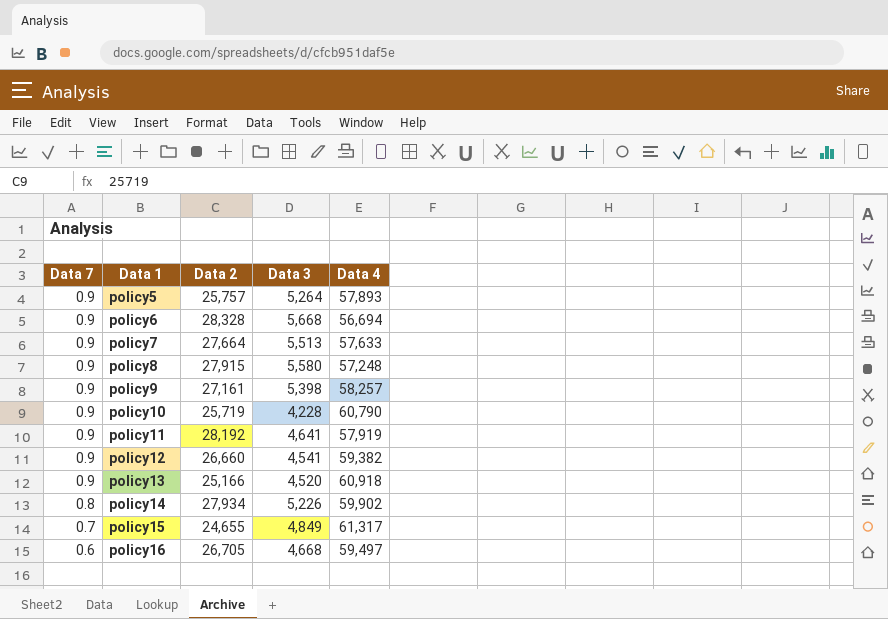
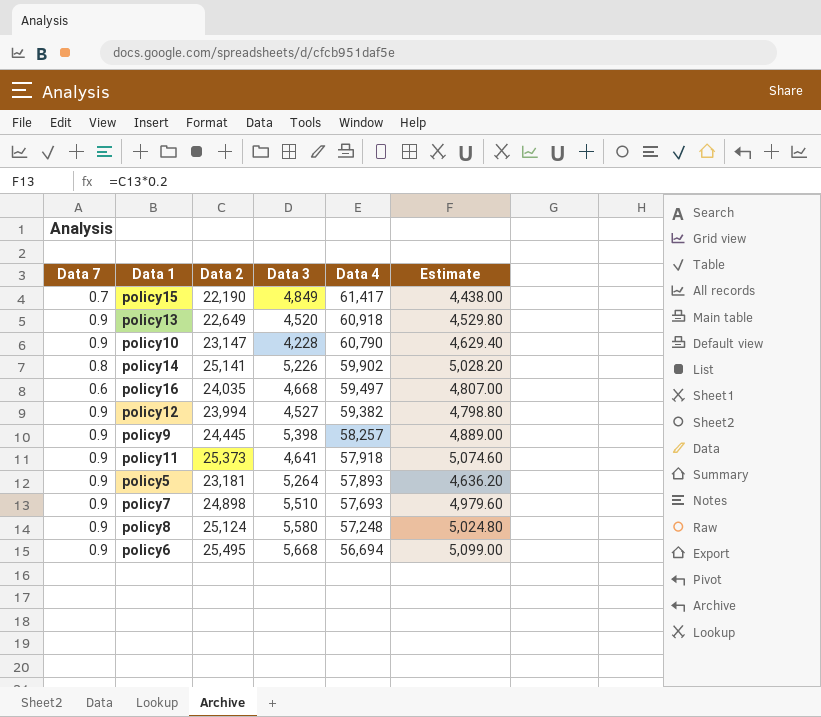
row order: Data 7 descending -> Data 4 descending
column Estimate | formula: none -> [Data 2] * 0.2
policy15 | Data 2: 24,655 -> 22,190
policy15 | Data 4: 61,317 -> 61,417
policy13 | Data 2: 25,166 -> 22,649
policy10 | Data 2: 25,719 -> 23,147
policy14 | Data 2: 27,934 -> 25,141
policy16 | Data 2: 26,705 -> 24,035
policy12 | Data 2: 26,660 -> 23,994
policy12 | Data 3: 4,541 -> 4,527
policy9 | Data 2: 27,161 -> 24,445
policy11 | Data 2: 28,192 -> 25,373
policy11 | Data 4: 57,919 -> 57,918
policy5 | Data 2: 25,757 -> 23,181
policy7 | Data 2: 27,664 -> 24,898
policy7 | Data 3: 5,513 -> 5,510
policy7 | Data 4: 57,633 -> 57,693
policy8 | Data 2: 27,915 -> 25,124
policy6 | Data 2: 28,328 -> 25,495

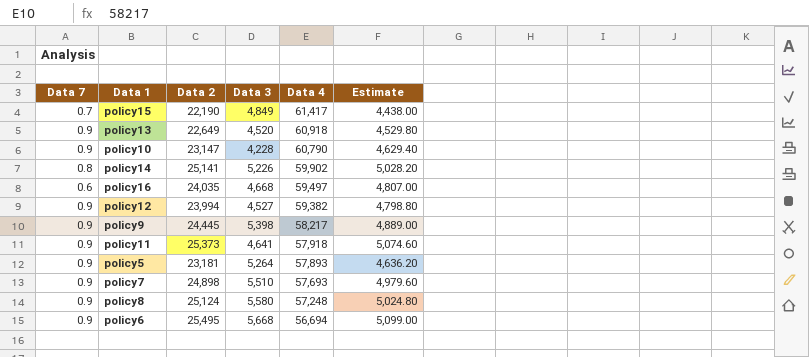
policy9 | Data 4: 58,257 -> 58,217

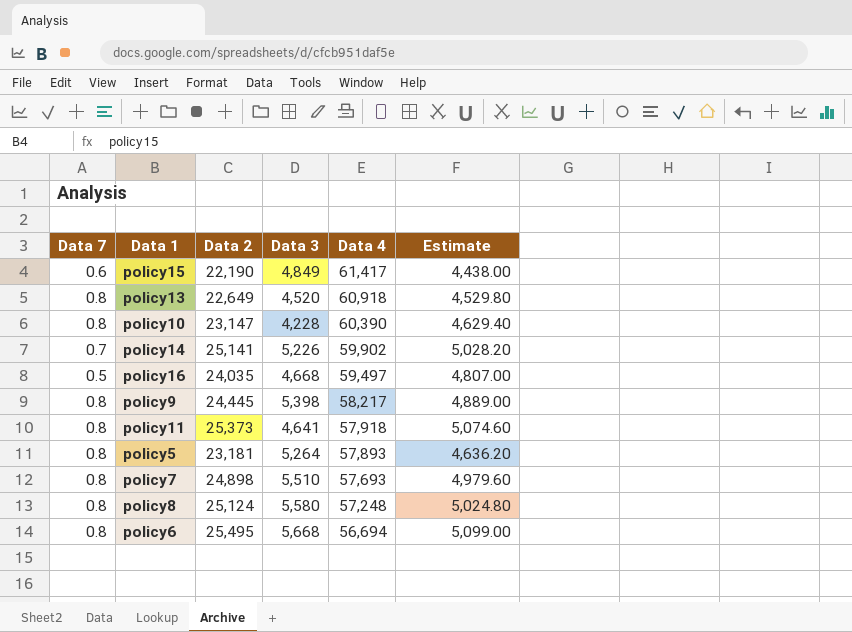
row policy12: 0.9 | 23,994 | 4,527 | 59,382 | 4,798.80 -> none
policy15 | Data 7: 0.7 -> 0.6
policy13 | Data 7: 0.9 -> 0.8
policy10 | Data 7: 0.9 -> 0.8
policy10 | Data 4: 60,790 -> 60,390
policy14 | Data 7: 0.8 -> 0.7
policy16 | Data 7: 0.6 -> 0.5
policy9 | Data 7: 0.9 -> 0.8
policy11 | Data 7: 0.9 -> 0.8
policy5 | Data 7: 0.9 -> 0.8
policy7 | Data 7: 0.9 -> 0.8
policy8 | Data 7: 0.9 -> 0.8
policy6 | Data 7: 0.9 -> 0.8

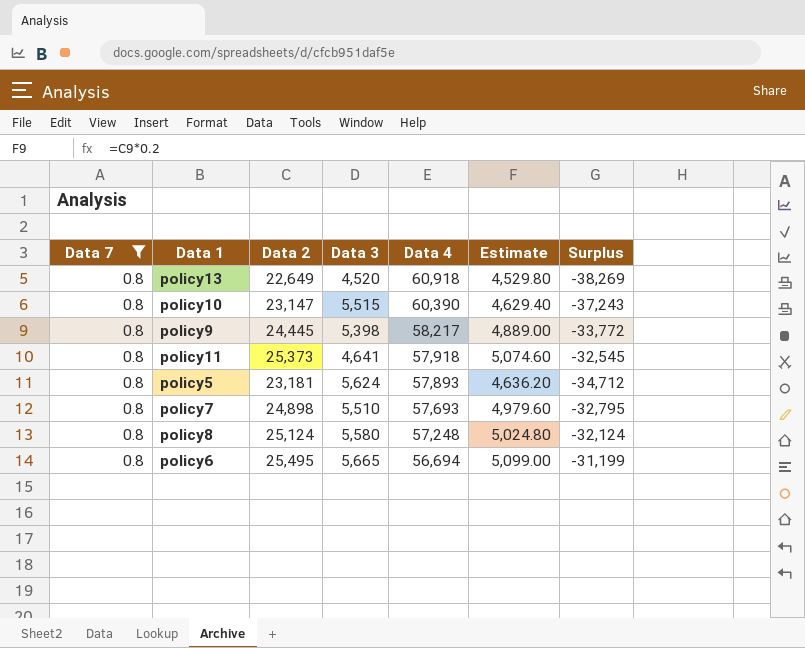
filter: none -> Data 7 = 0.8
column Surplus | formula: none -> [Data 2] - [Data 4]
policy10 | Data 3: 4,228 -> 5,515
policy5 | Data 3: 5,264 -> 5,624
policy6 | Data 3: 5,668 -> 5,665

